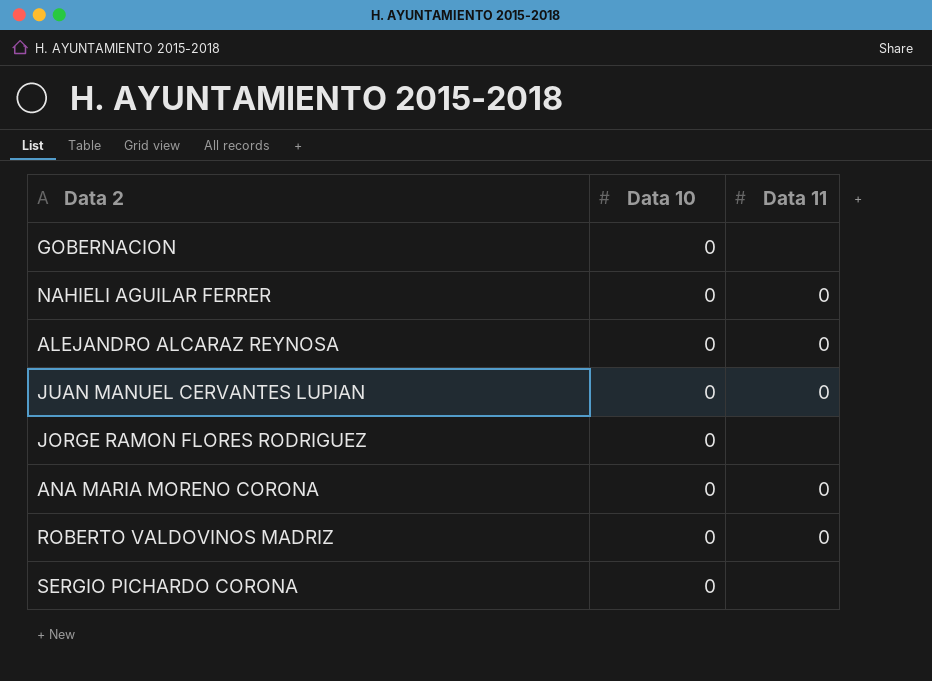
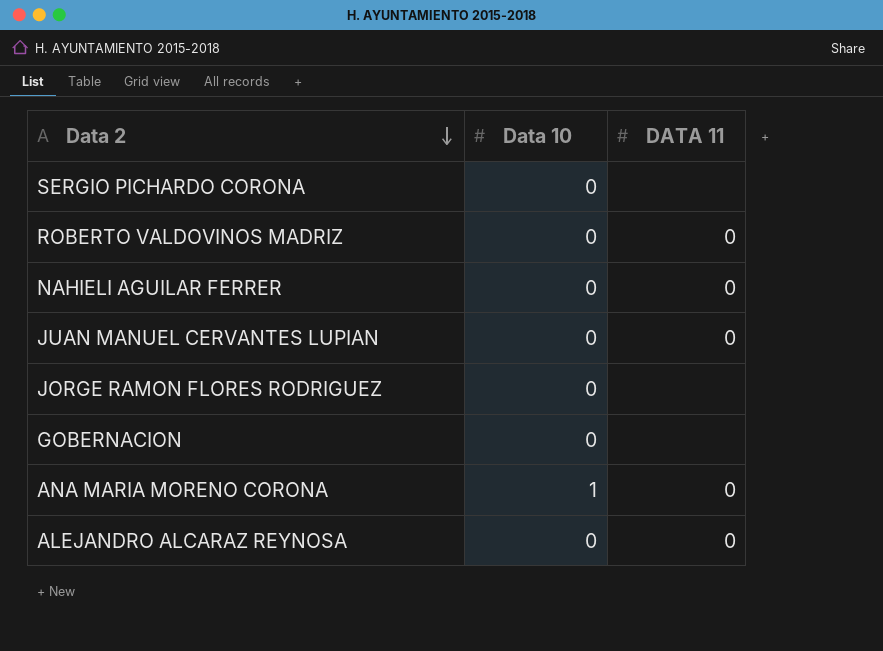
row order: none -> Data 2 descending
column name: Data 11 -> DATA 11
ANA MARIA MORENO CORONA | Data 10: 0 -> 1

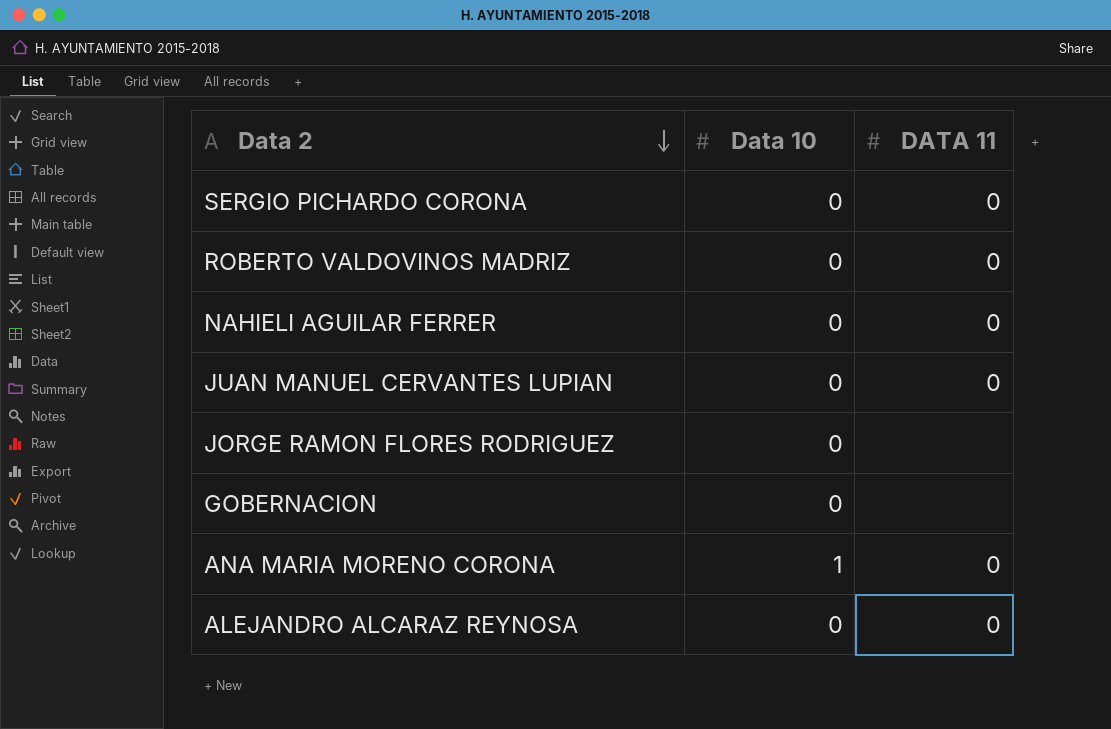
SERGIO PICHARDO CORONA | DATA 11: none -> 0

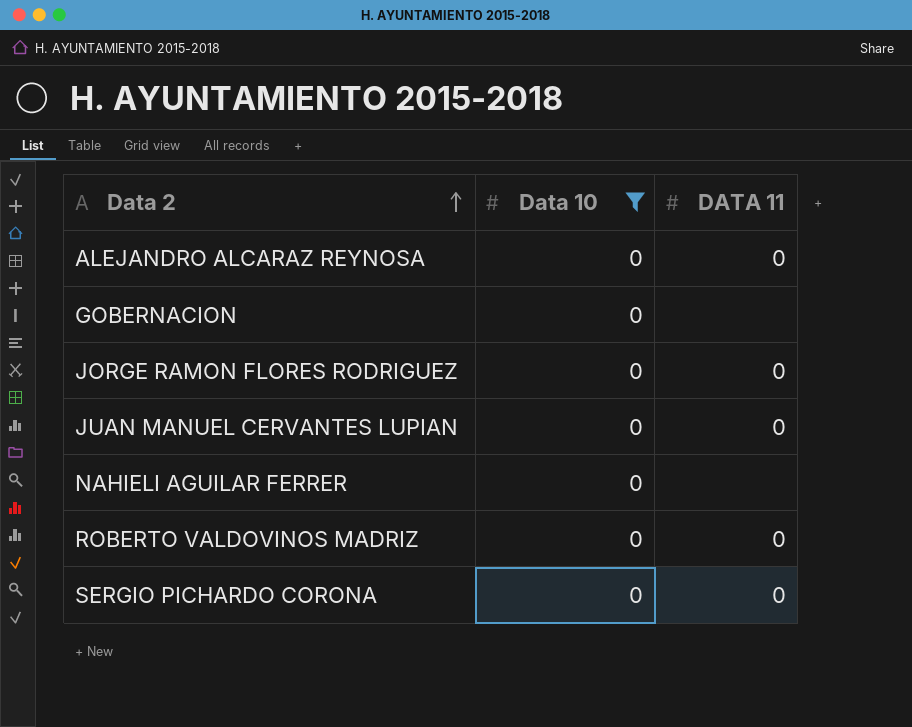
filter: none -> Data 10 = 0
row order: Data 2 descending -> Data 2 ascending
JORGE RAMON FLORES RODRIGUEZ | DATA 11: none -> 0
NAHIELI AGUILAR FERRER | DATA 11: 0 -> none

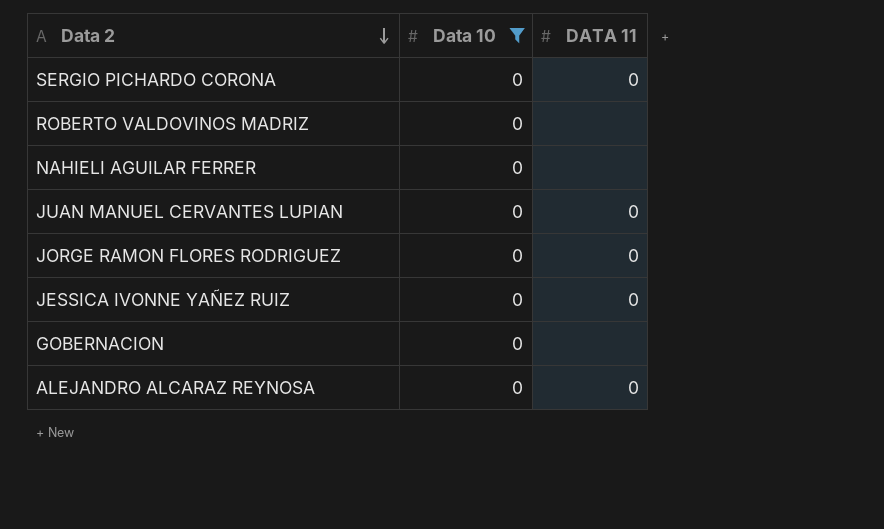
row order: Data 2 ascending -> Data 2 descending
ROBERTO VALDOVINOS MADRIZ | DATA 11: 0 -> none
row JESSICA IVONNE YAÑEZ RUIZ: none -> 0 | 0

